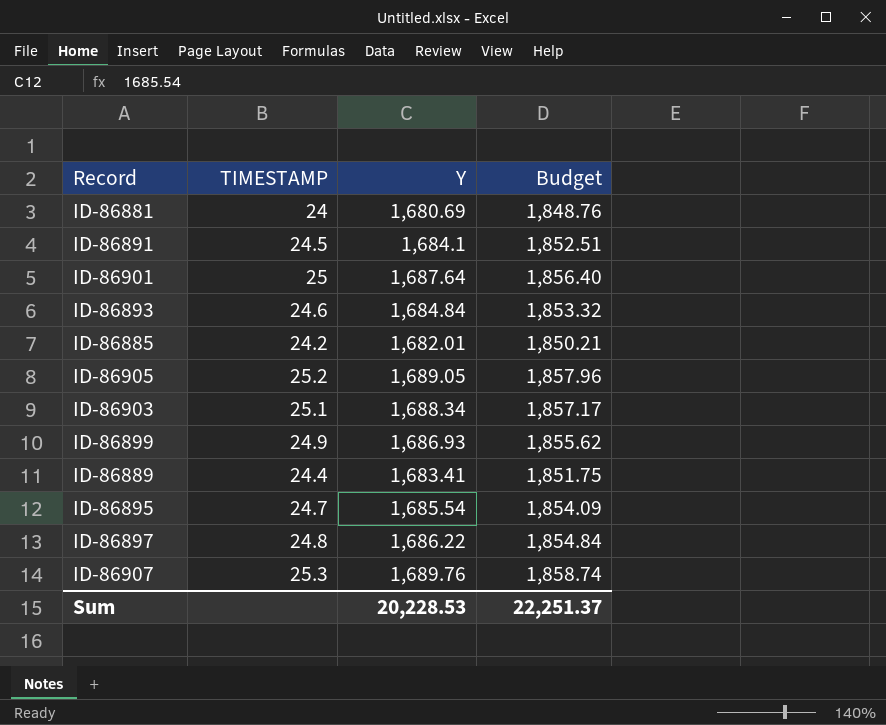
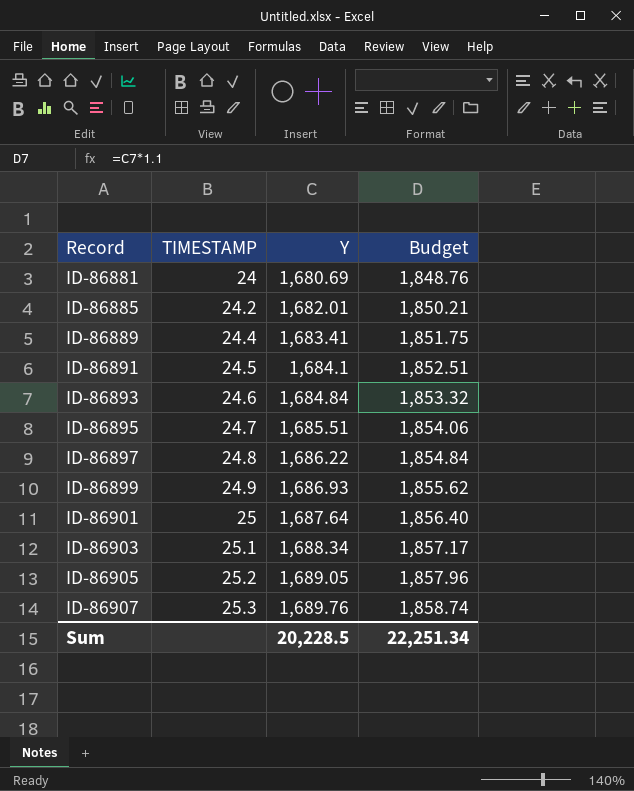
row order: none -> Record ascending
ID-86895 | Y: 1,685.54 -> 1,685.51
ID-86895 | Budget: 1,854.09 -> 1,854.06
Sum | Y: 20,228.53 -> 20,228.5
Sum | Budget: 22,251.37 -> 22,251.34

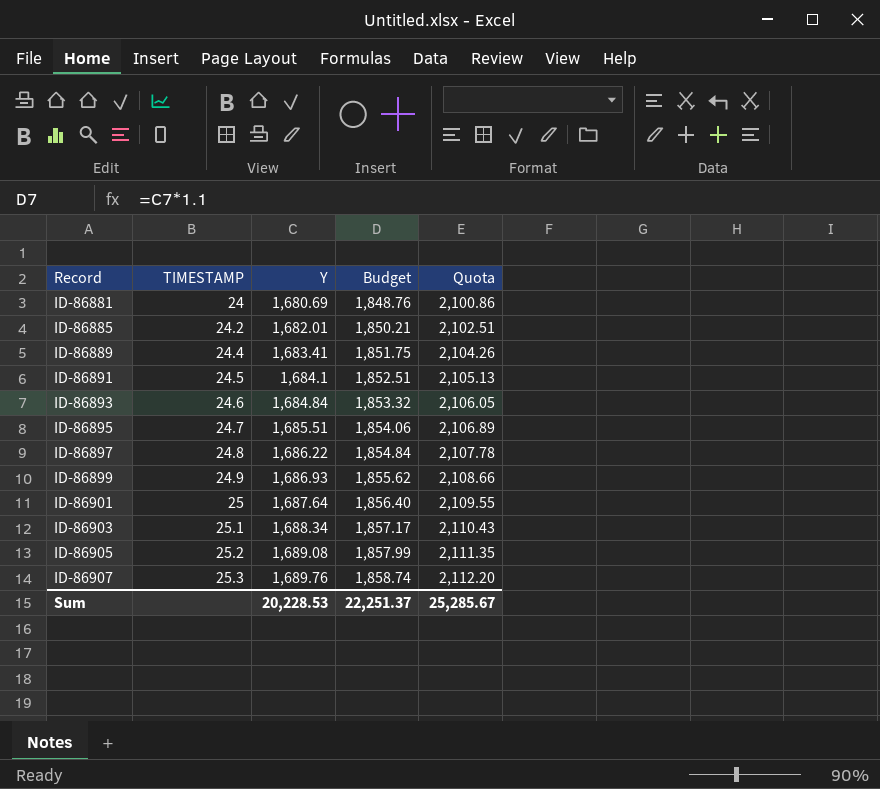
column Quota | formula: none -> [Y] * 1.25
ID-86905 | Y: 1,689.05 -> 1,689.08
ID-86905 | Budget: 1,857.96 -> 1,857.99
Sum | Y: 20,228.5 -> 20,228.53
Sum | Budget: 22,251.34 -> 22,251.37

